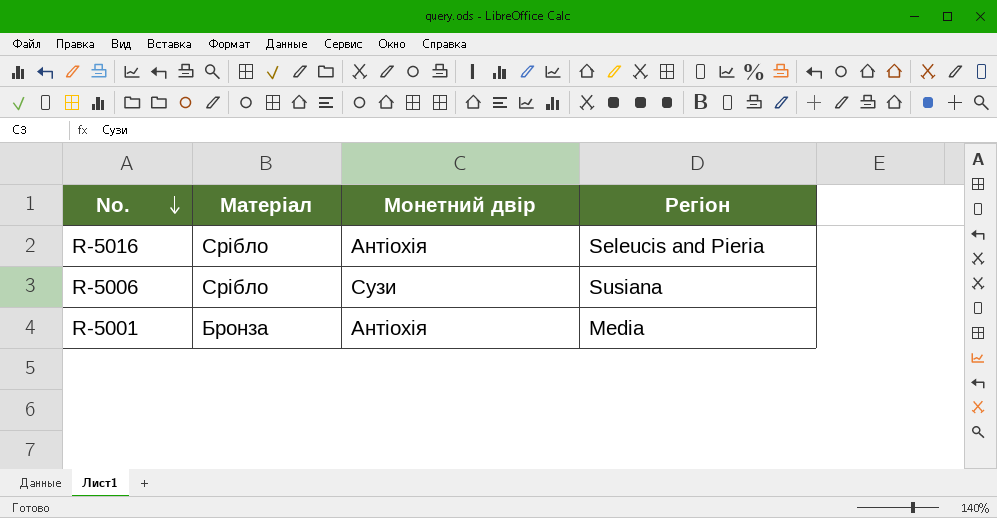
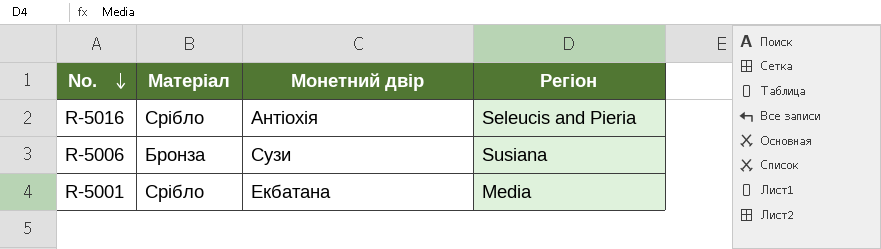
R-5006 | Матеріал: Срібло -> Бронза
R-5001 | Матеріал: Бронза -> Срібло
R-5001 | Монетний двір: Антіохія -> Екбатана

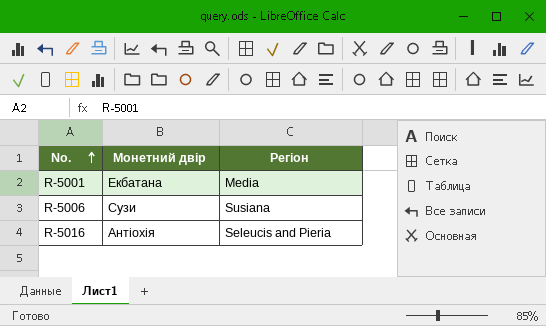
row order: No. descending -> No. ascending
column Матеріал | position: 2 -> none

